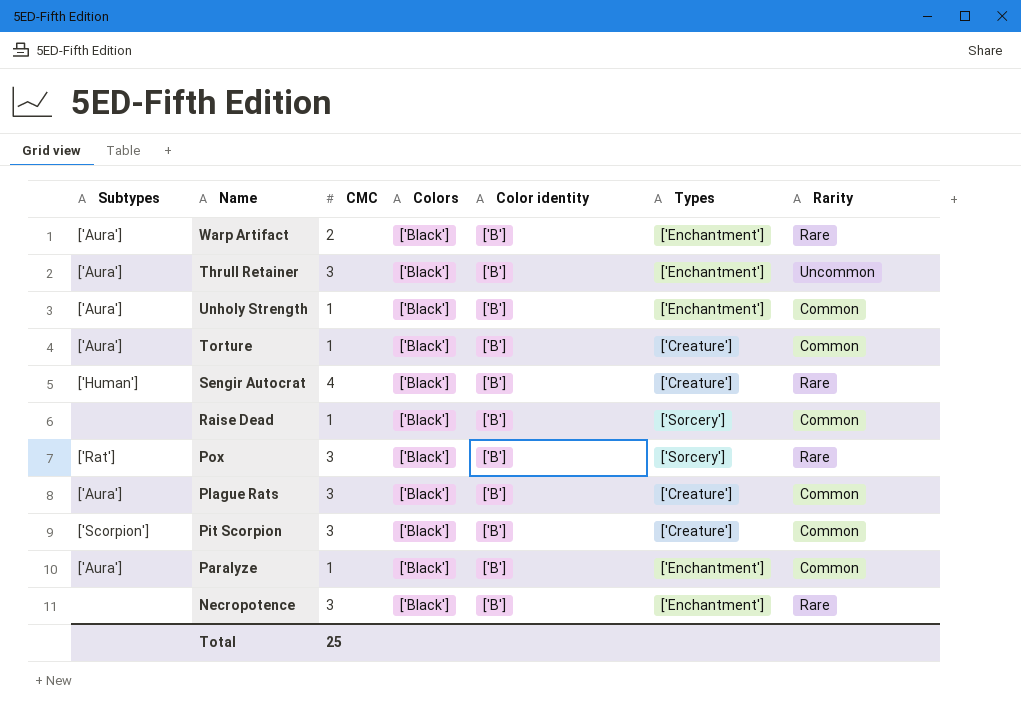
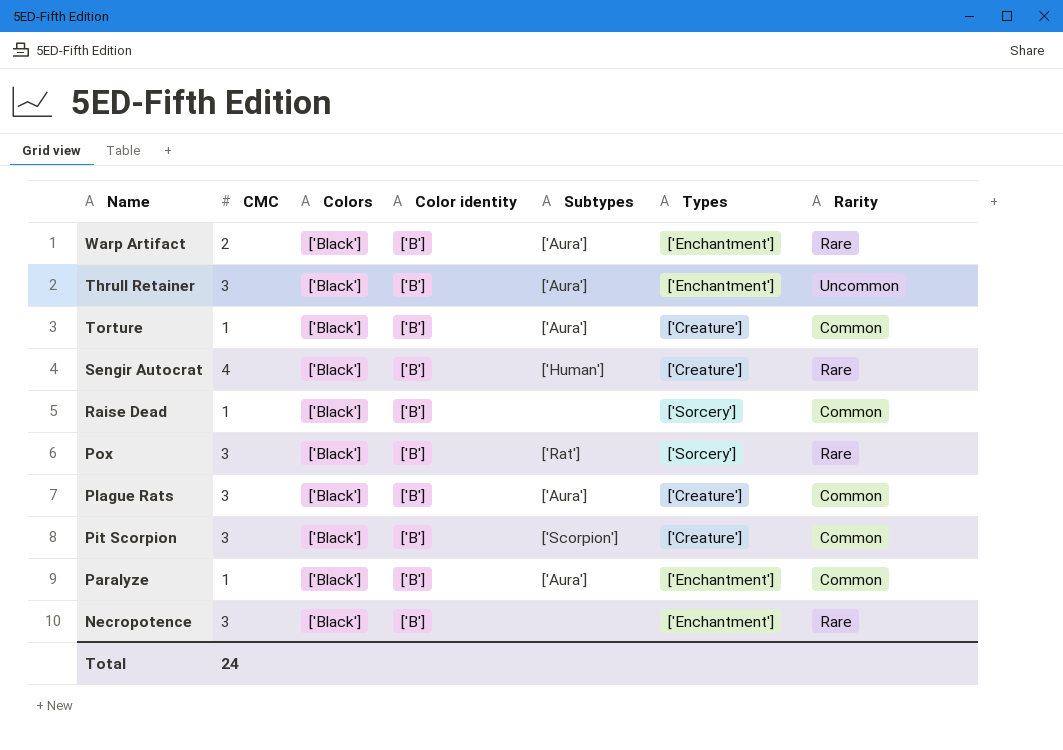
column Subtypes | position: 1 -> 5
row Unholy Strength: ['Aura'] | 1 | ['Black'] | ['B'] | ['Enchantment'] | Common -> none
Total | CMC: 25 -> 24

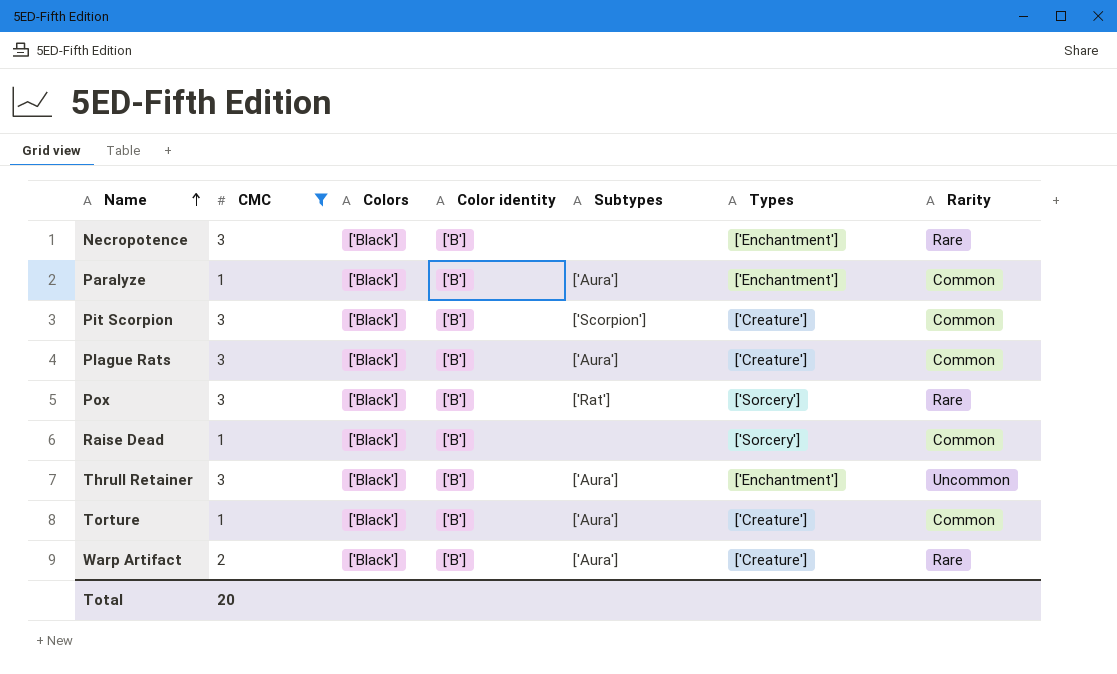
filter: none -> CMC != 4
row order: none -> Name ascending
Warp Artifact | Types: ['Enchantment'] -> ['Creature']
Total | CMC: 24 -> 20

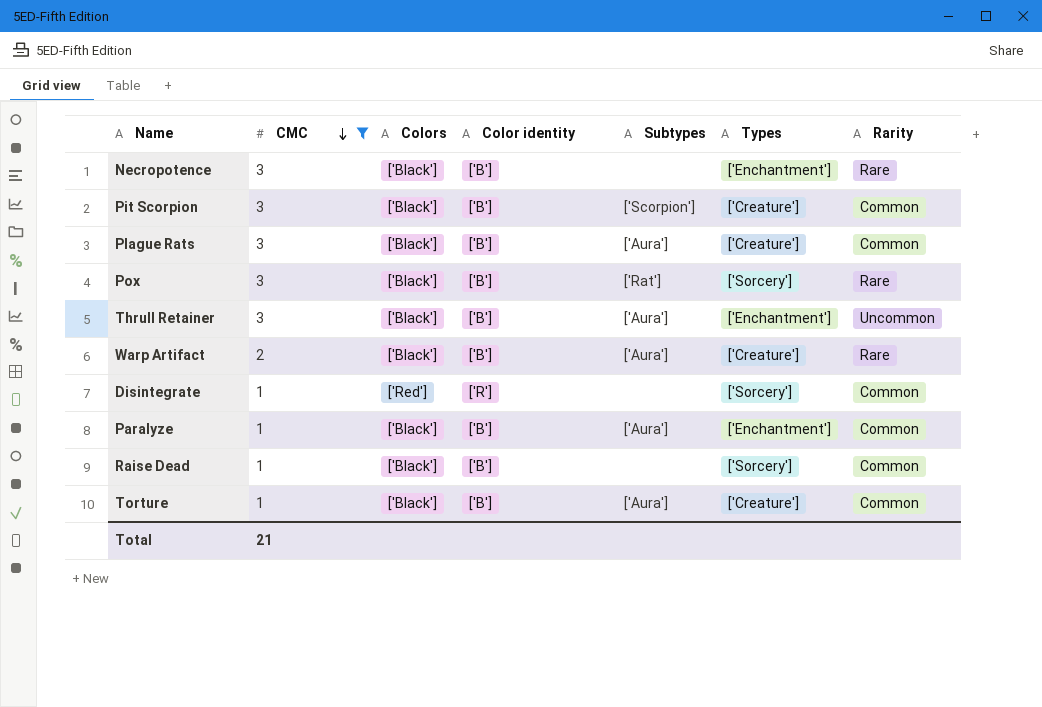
row order: Name ascending -> CMC descending
row Disintegrate: none -> 1 | ['Red'] | ['R'] | none | ['Sorcery'] | Common
Total | CMC: 20 -> 21

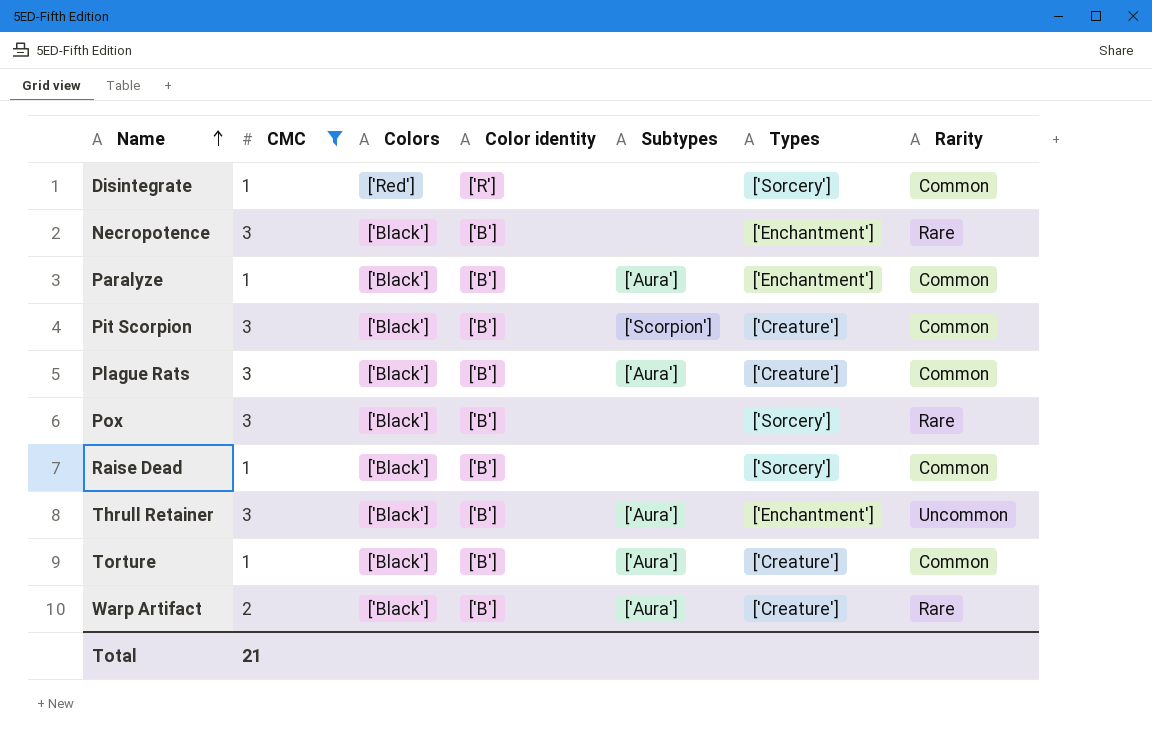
row order: CMC descending -> Name ascending
Pox | Subtypes: ['Rat'] -> none

